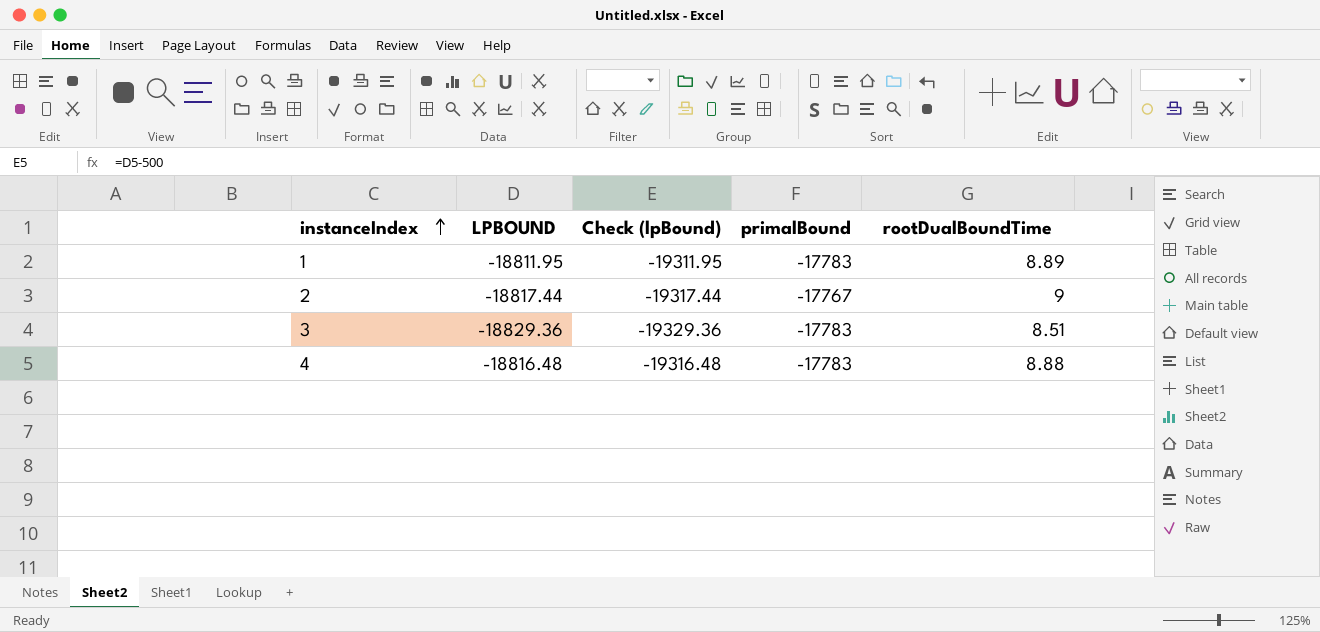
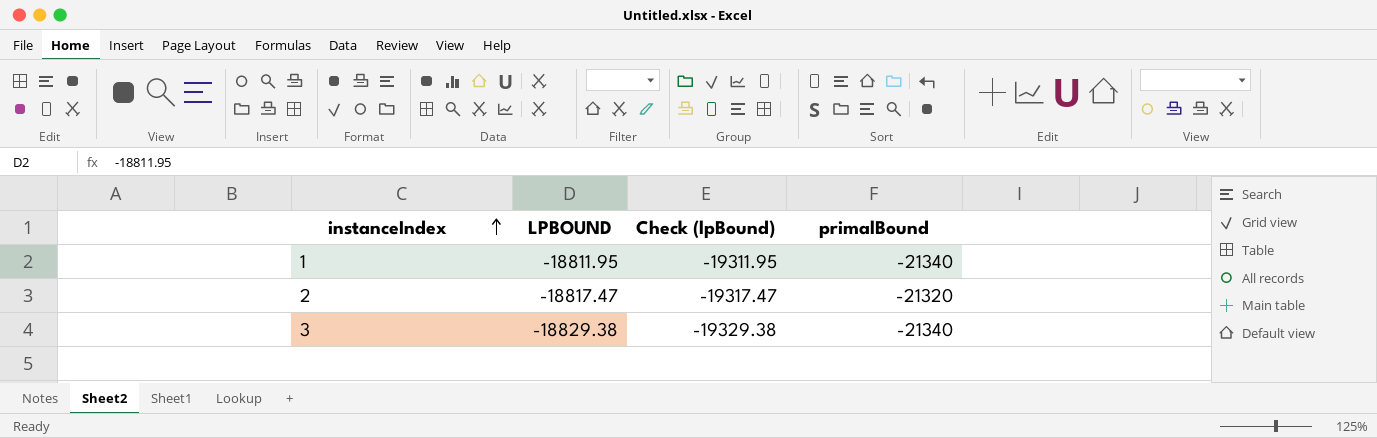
column rootDualBoundTime | position: 5 -> none
row 4: -18816.48 | -19316.48 | -17783 | 8.88 -> none
1 | primalBound: -17783 -> -21340
2 | LPBOUND: -18817.44 -> -18817.47
2 | Check (lpBound): -19317.44 -> -19317.47
2 | primalBound: -17767 -> -21320
3 | LPBOUND: -18829.36 -> -18829.38
3 | Check (lpBound): -19329.36 -> -19329.38
3 | primalBound: -17783 -> -21340

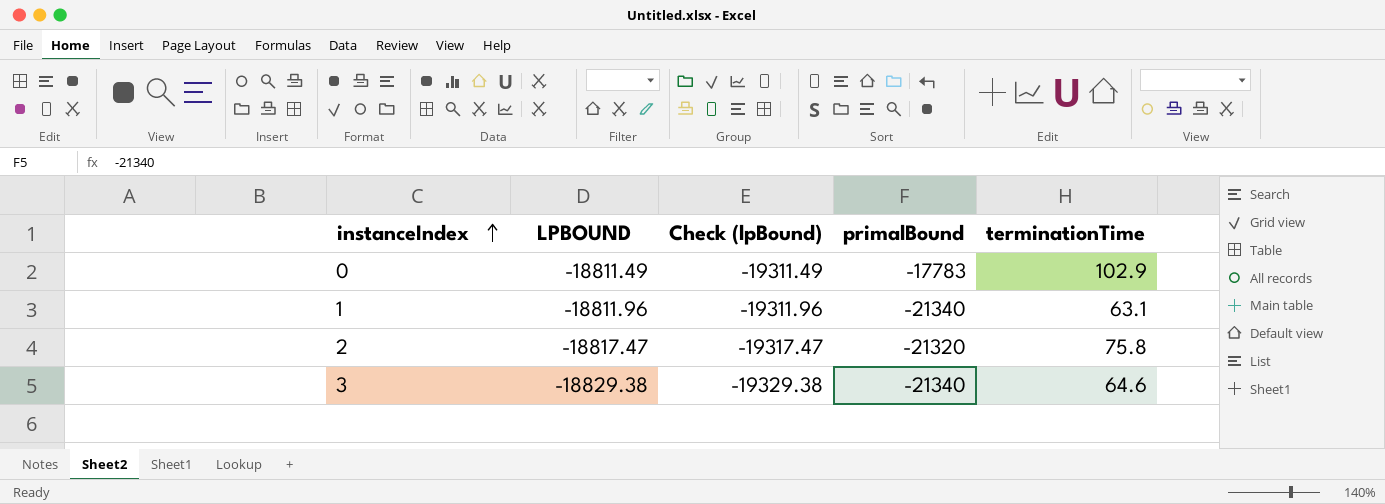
column terminationTime | position: none -> 5
row 0: none -> -18811.49 | -19311.49 | -17783 | 102.9
1 | LPBOUND: -18811.95 -> -18811.96
1 | Check (lpBound): -19311.95 -> -19311.96

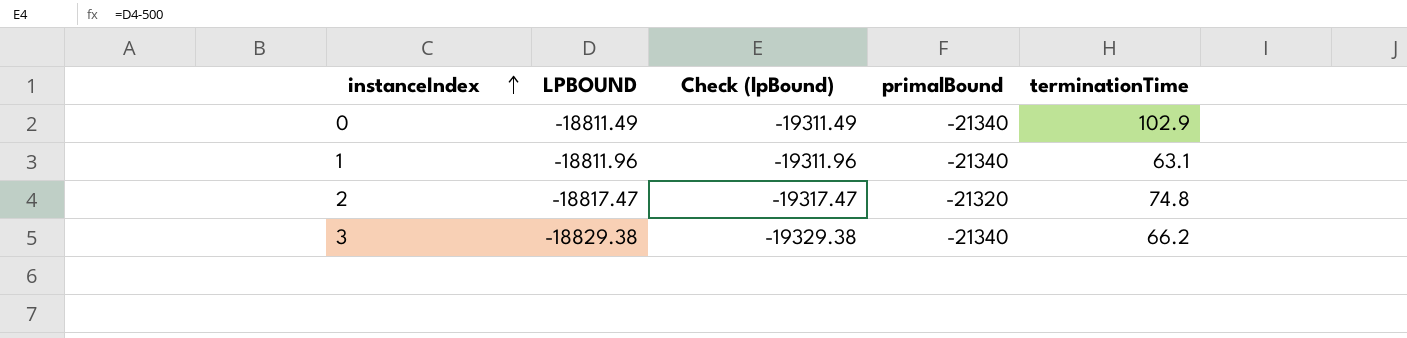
0 | primalBound: -17783 -> -21340
2 | terminationTime: 75.8 -> 74.8
3 | terminationTime: 64.6 -> 66.2

